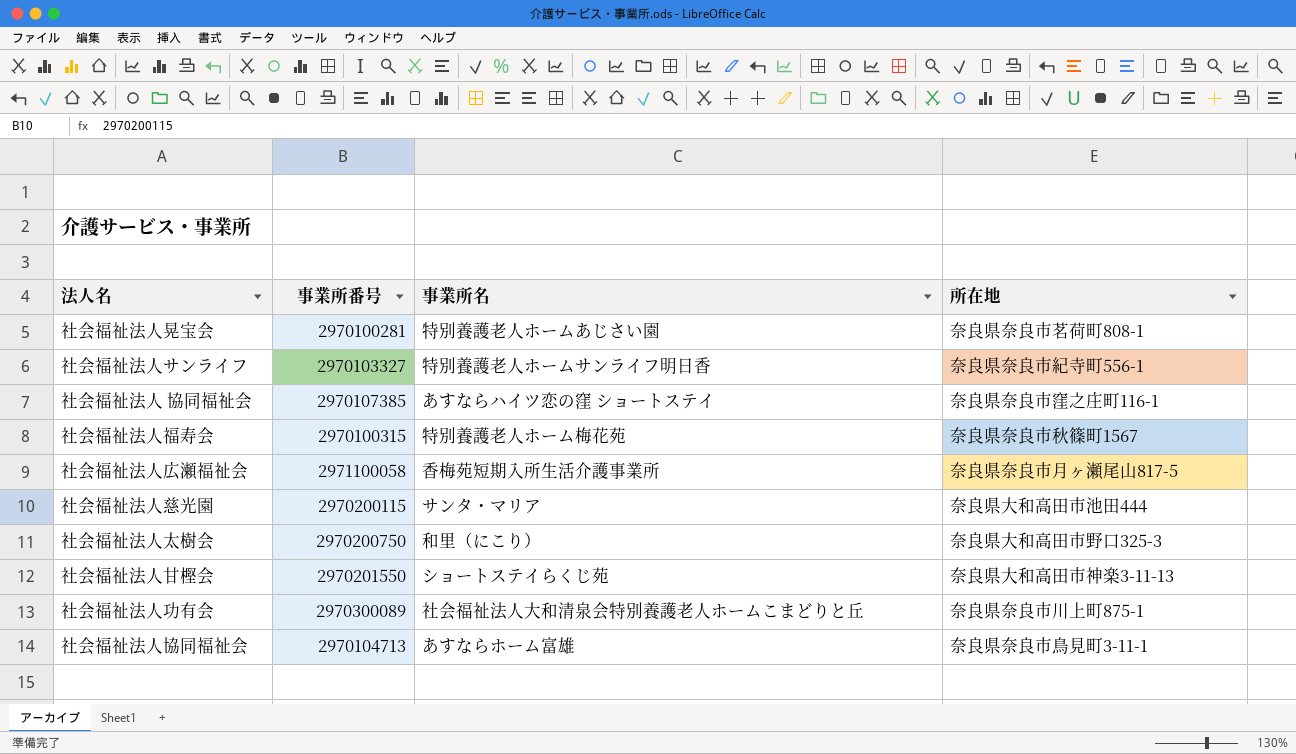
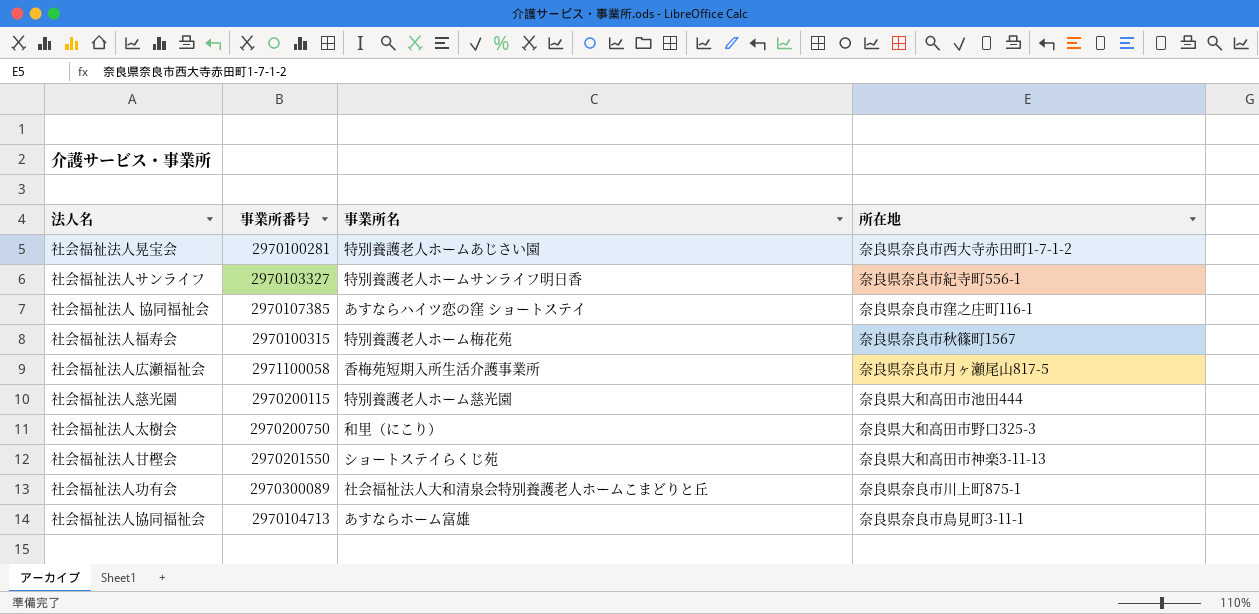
社会福祉法人晃宝会 | 所在地: 奈良県奈良市茗荷町808-1 -> 奈良県奈良市西大寺赤田町1-7-1-2
社会福祉法人慈光園 | 事業所名: サンタ・マリア -> 特別養護老人ホーム慈光園

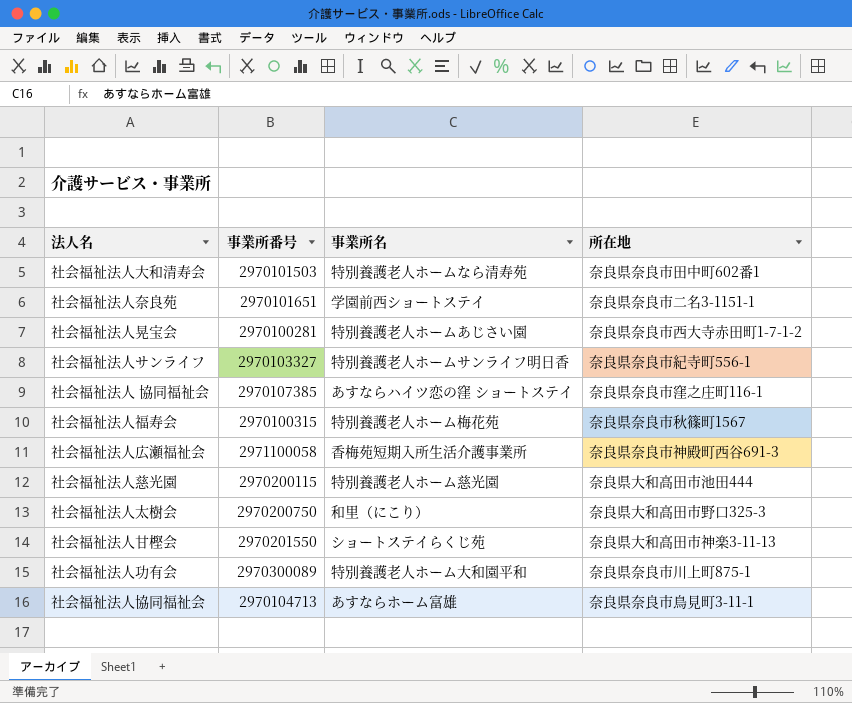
row 社会福祉法人大和清寿会: none -> 2970101503 | 特別養護老人ホームなら清寿苑 | 奈良県奈良市田中町602番1
row 社会福祉法人奈良苑: none -> 2970101651 | 学園前西ショートステイ | 奈良県奈良市二名3-1151-1
社会福祉法人広瀬福祉会 | 所在地: 奈良県奈良市月ヶ瀬尾山817-5 -> 奈良県奈良市神殿町西谷691-3
社会福祉法人功有会 | 事業所名: 社会福祉法人大和清泉会特別養護老人ホームこまどりと丘 -> 特別養護老人ホーム大和園平和

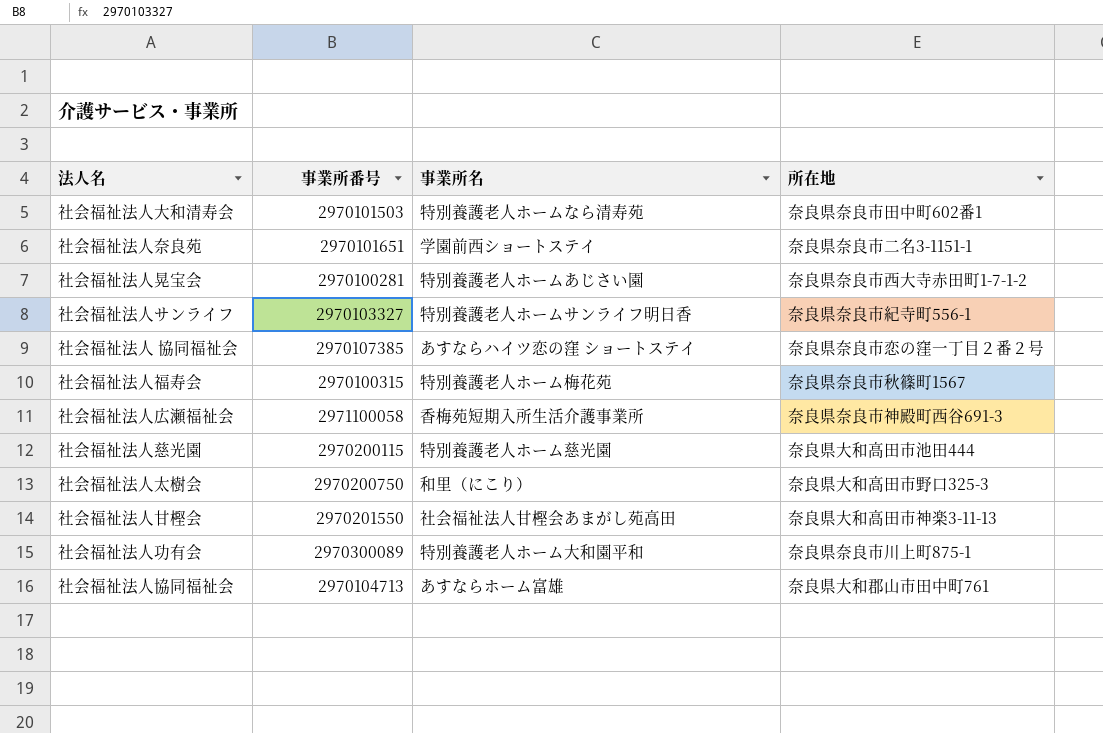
社会福祉法人 協同福祉会 | 所在地: 奈良県奈良市窪之庄町116-1 -> 奈良県奈良市恋の窪一丁目２番２号
社会福祉法人甘樫会 | 事業所名: ショートステイらくじ苑 -> 社会福祉法人甘樫会あまがし苑高田
社会福祉法人協同福祉会 | 所在地: 奈良県奈良市鳥見町3-11-1 -> 奈良県大和郡山市田中町761

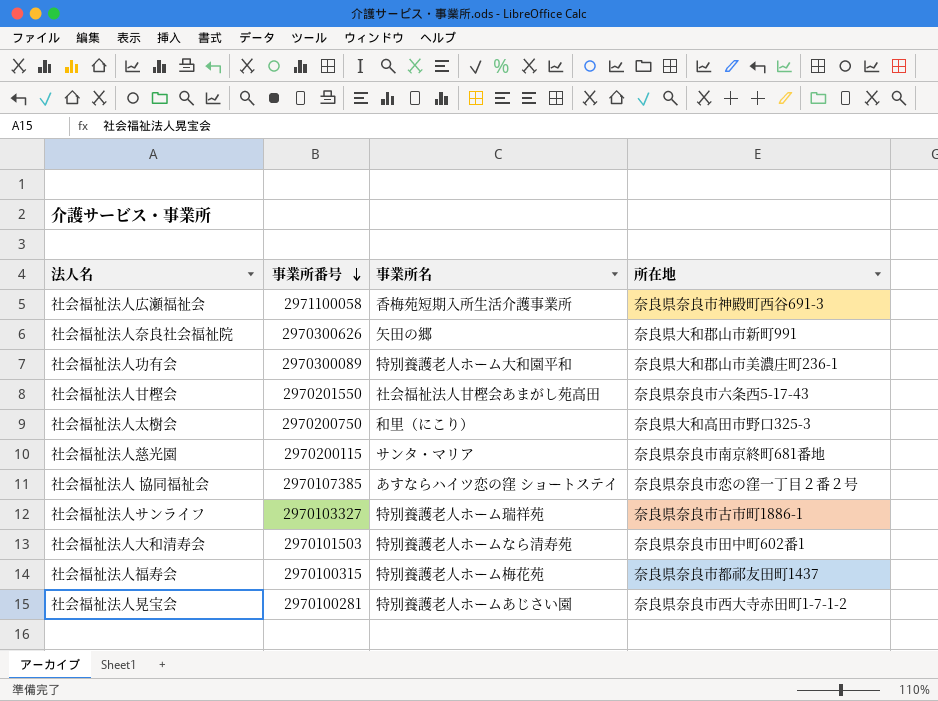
row order: none -> 事業所番号 descending
row 社会福祉法人奈良苑: 2970101651 | 学園前西ショートステイ | 奈良県奈良市二名3-1151-1 -> none
row 社会福祉法人協同福祉会: 2970104713 | あすならホーム富雄 | 奈良県大和郡山市田中町761 -> none
row 社会福祉法人奈良社会福祉院: none -> 2970300626 | 矢田の郷 | 奈良県大和郡山市新町991
社会福祉法人功有会 | 所在地: 奈良県奈良市川上町875-1 -> 奈良県大和郡山市美濃庄町236-1
社会福祉法人甘樫会 | 所在地: 奈良県大和高田市神楽3-11-13 -> 奈良県奈良市六条西5-17-43
社会福祉法人慈光園 | 事業所名: 特別養護老人ホーム慈光園 -> サンタ・マリア
社会福祉法人慈光園 | 所在地: 奈良県大和高田市池田444 -> 奈良県奈良市南京終町681番地
社会福祉法人サンライフ | 事業所名: 特別養護老人ホームサンライフ明日香 -> 特別養護老人ホーム瑞祥苑
社会福祉法人サンライフ | 所在地: 奈良県奈良市紀寺町556-1 -> 奈良県奈良市古市町1886-1
社会福祉法人福寿会 | 所在地: 奈良県奈良市秋篠町1567 -> 奈良県奈良市都祁友田町1437

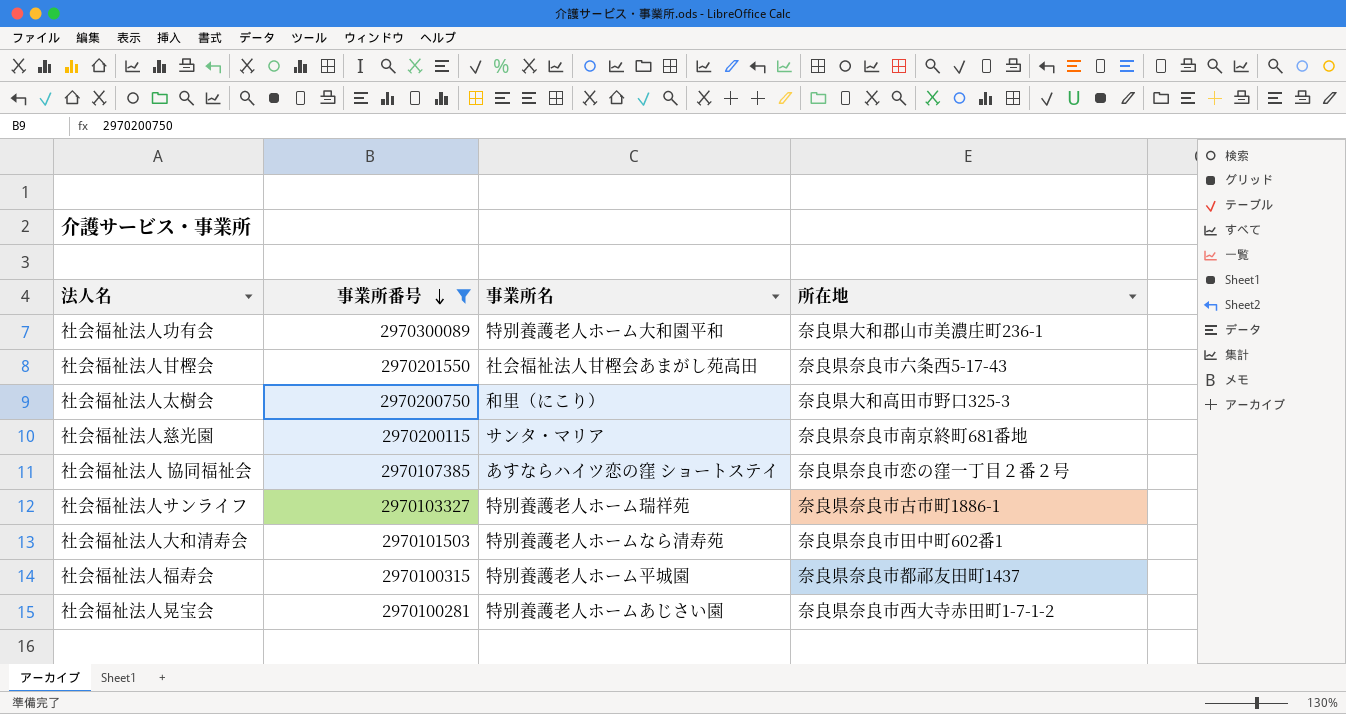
filter: none -> 事業所番号 <= 2970300089
社会福祉法人福寿会 | 事業所名: 特別養護老人ホーム梅花苑 -> 特別養護老人ホーム平城園

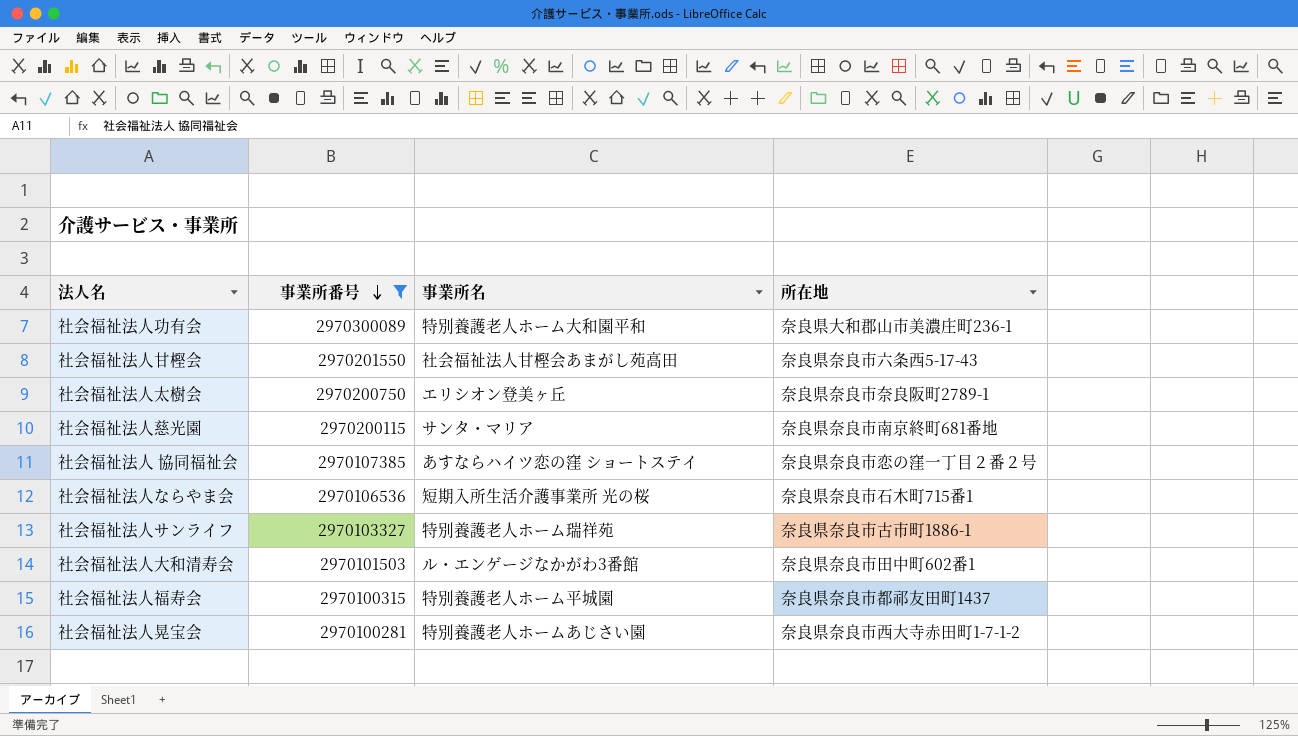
社会福祉法人太樹会 | 事業所名: 和里（にこり） -> エリシオン登美ヶ丘
社会福祉法人太樹会 | 所在地: 奈良県大和高田市野口325-3 -> 奈良県奈良市奈良阪町2789-1
row 社会福祉法人ならやま会: none -> 2970106536 | 短期入所生活介護事業所 光の桜 | 奈良県奈良市石木町715番1
社会福祉法人大和清寿会 | 事業所名: 特別養護老人ホームなら清寿苑 -> ル・エンゲージなかがわ3番館

